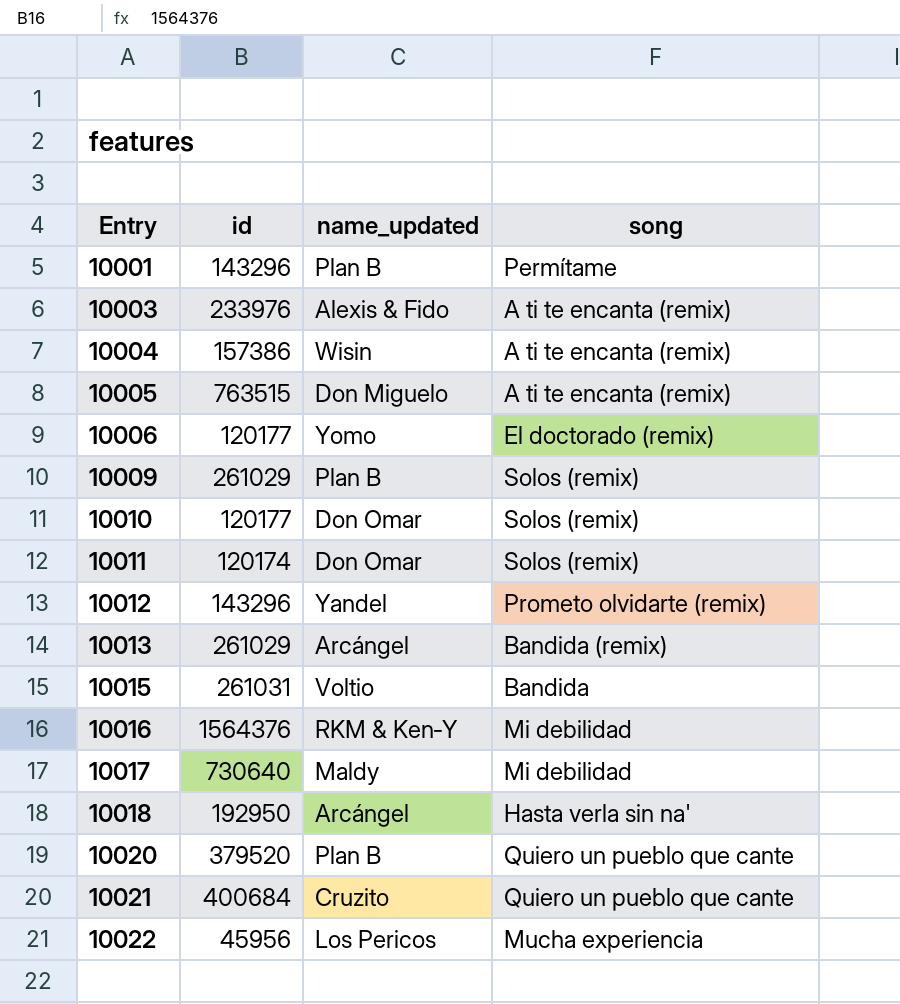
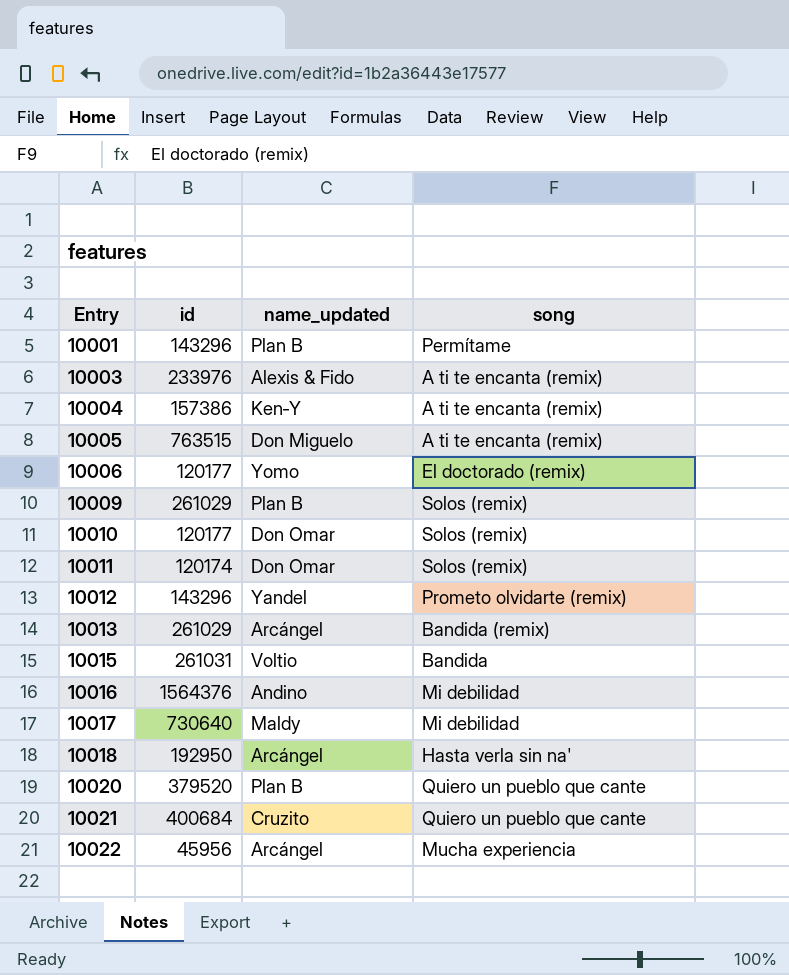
10004 | name_updated: Wisin -> Ken‐Y
10016 | name_updated: RKM & Ken‐Y -> Andino
10022 | name_updated: Los Pericos -> Arcángel

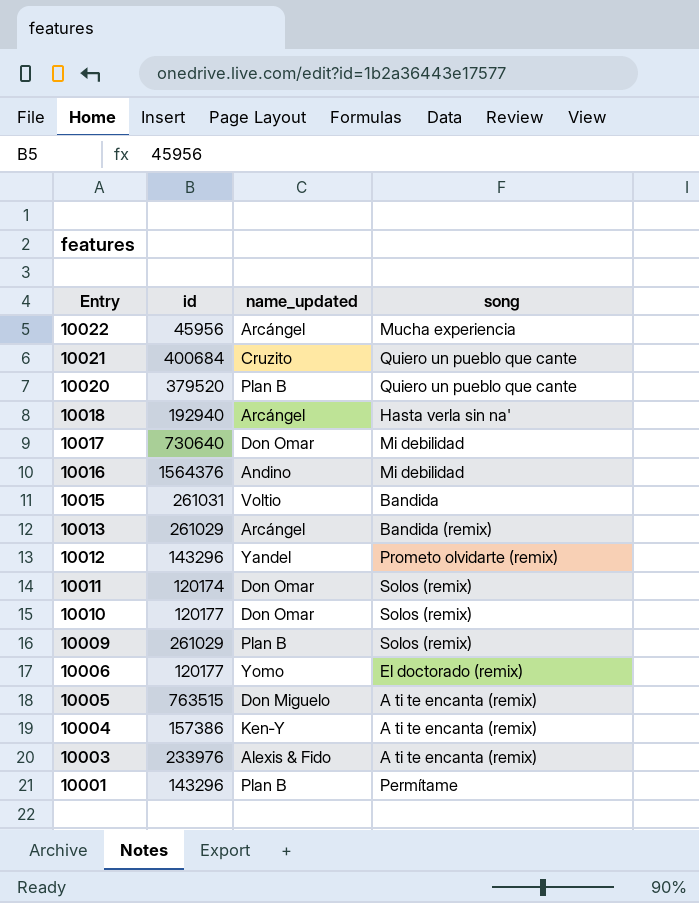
row order: Entry ascending -> Entry descending
10018 | id: 192950 -> 192940
10017 | name_updated: Maldy -> Don Omar

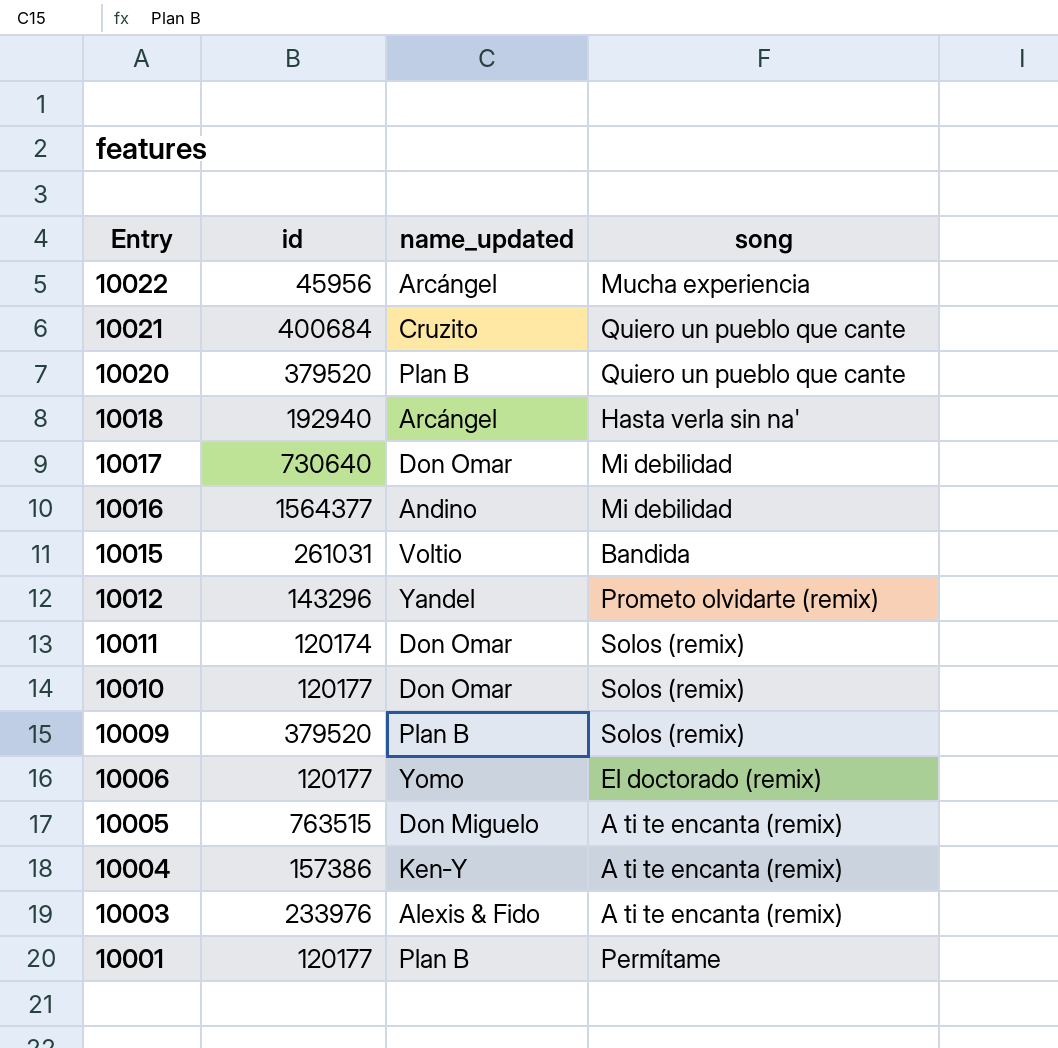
row 10013: 261029 | Arcángel | Bandida (remix) -> none
10016 | id: 1564376 -> 1564377
10009 | id: 261029 -> 379520
10001 | id: 143296 -> 120177

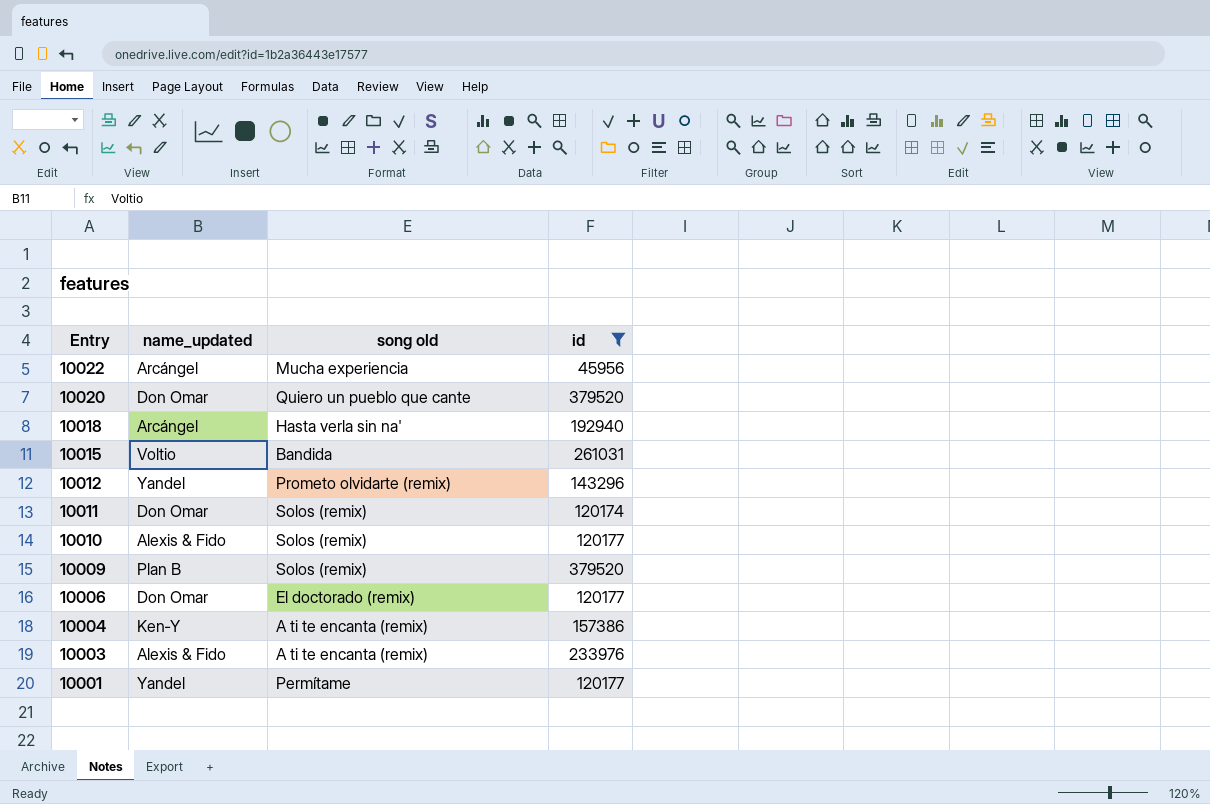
filter: none -> id <= 379520
column name: song -> song old
column id | position: 2 -> 4
10020 | name_updated: Plan B -> Don Omar
10010 | name_updated: Don Omar -> Alexis & Fido
10006 | name_updated: Yomo -> Don Omar
10001 | name_updated: Plan B -> Yandel

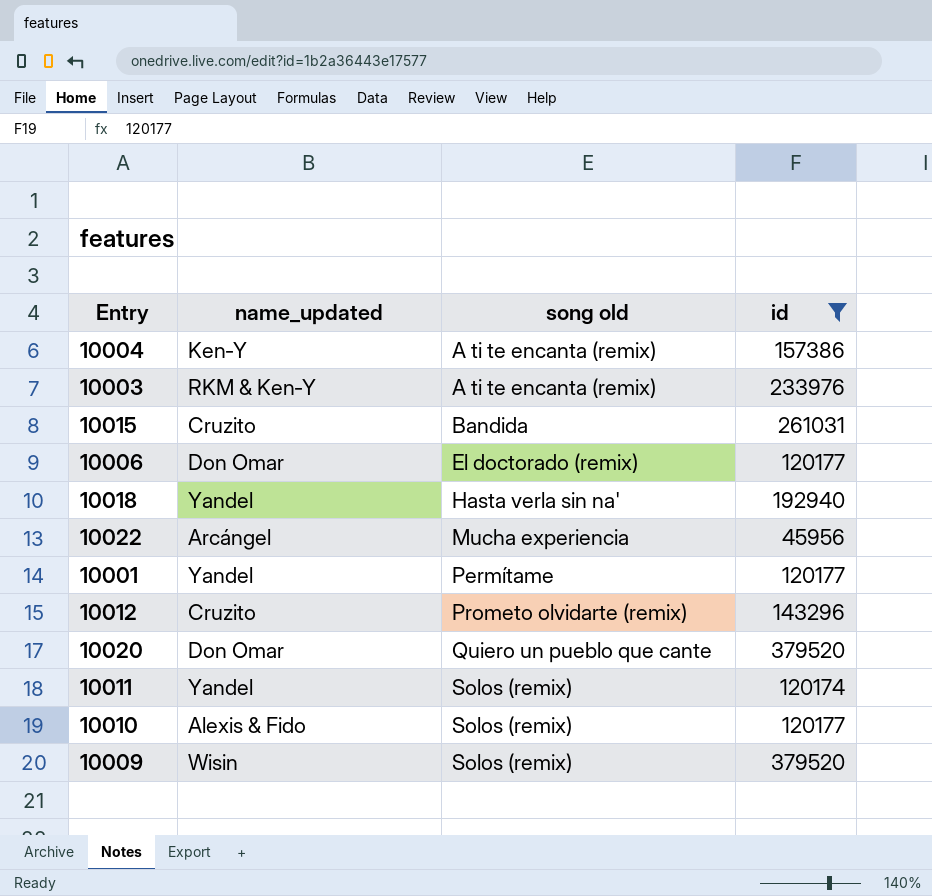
row order: Entry descending -> song old ascending
10003 | name_updated: Alexis & Fido -> RKM & Ken‐Y
10015 | name_updated: Voltio -> Cruzito
10018 | name_updated: Arcángel -> Yandel
10012 | name_updated: Yandel -> Cruzito
10011 | name_updated: Don Omar -> Yandel
10009 | name_updated: Plan B -> Wisin

